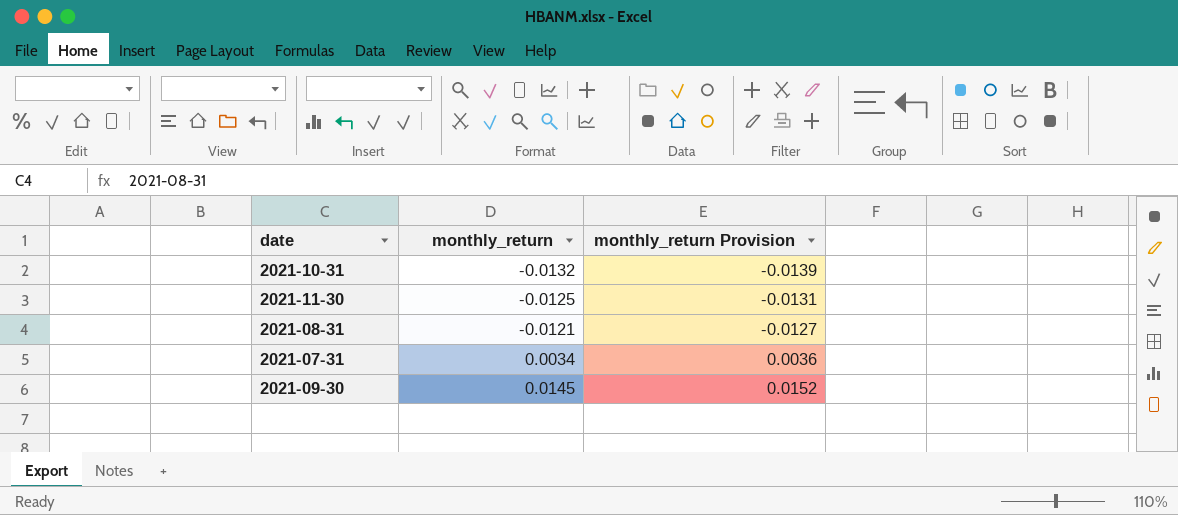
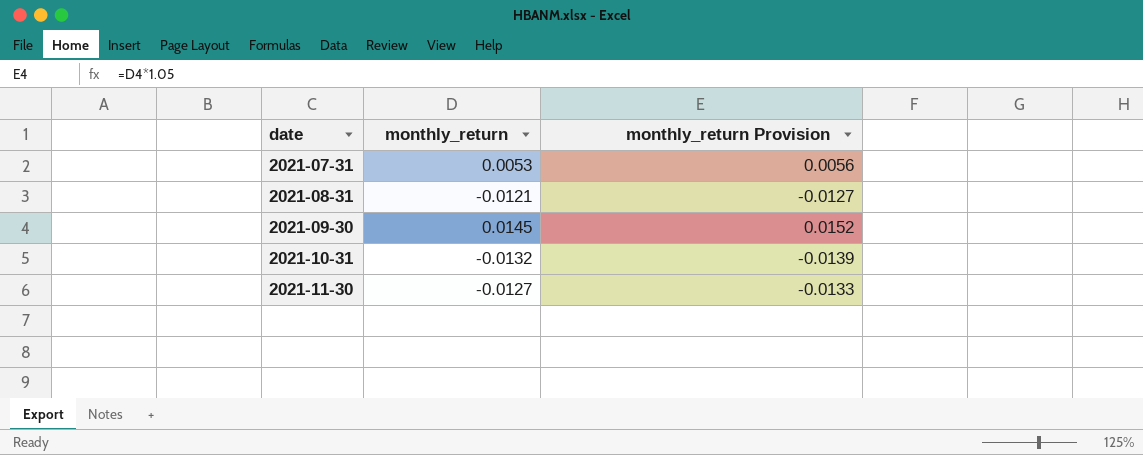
row order: monthly_return ascending -> date ascending
2021-07-31 | monthly_return: 0.0034 -> 0.0053
2021-07-31 | monthly_return Provision: 0.0036 -> 0.0056
2021-11-30 | monthly_return: -0.0125 -> -0.0127
2021-11-30 | monthly_return Provision: -0.0131 -> -0.0133

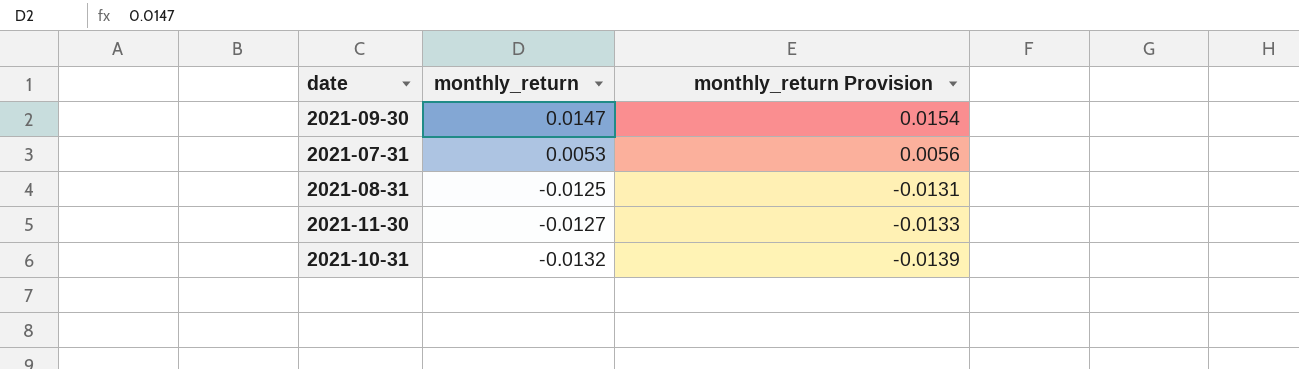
row order: date ascending -> monthly_return descending
2021-09-30 | monthly_return: 0.0145 -> 0.0147
2021-09-30 | monthly_return Provision: 0.0152 -> 0.0154
2021-08-31 | monthly_return: -0.0121 -> -0.0125
2021-08-31 | monthly_return Provision: -0.0127 -> -0.0131

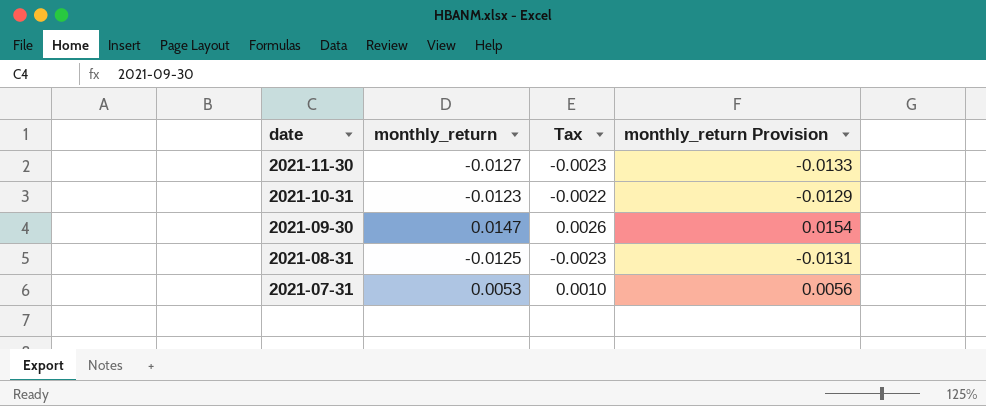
row order: monthly_return descending -> date descending
column Tax | formula: none -> [monthly_return] * 0.18
2021-10-31 | monthly_return: -0.0132 -> -0.0123
2021-10-31 | monthly_return Provision: -0.0139 -> -0.0129

